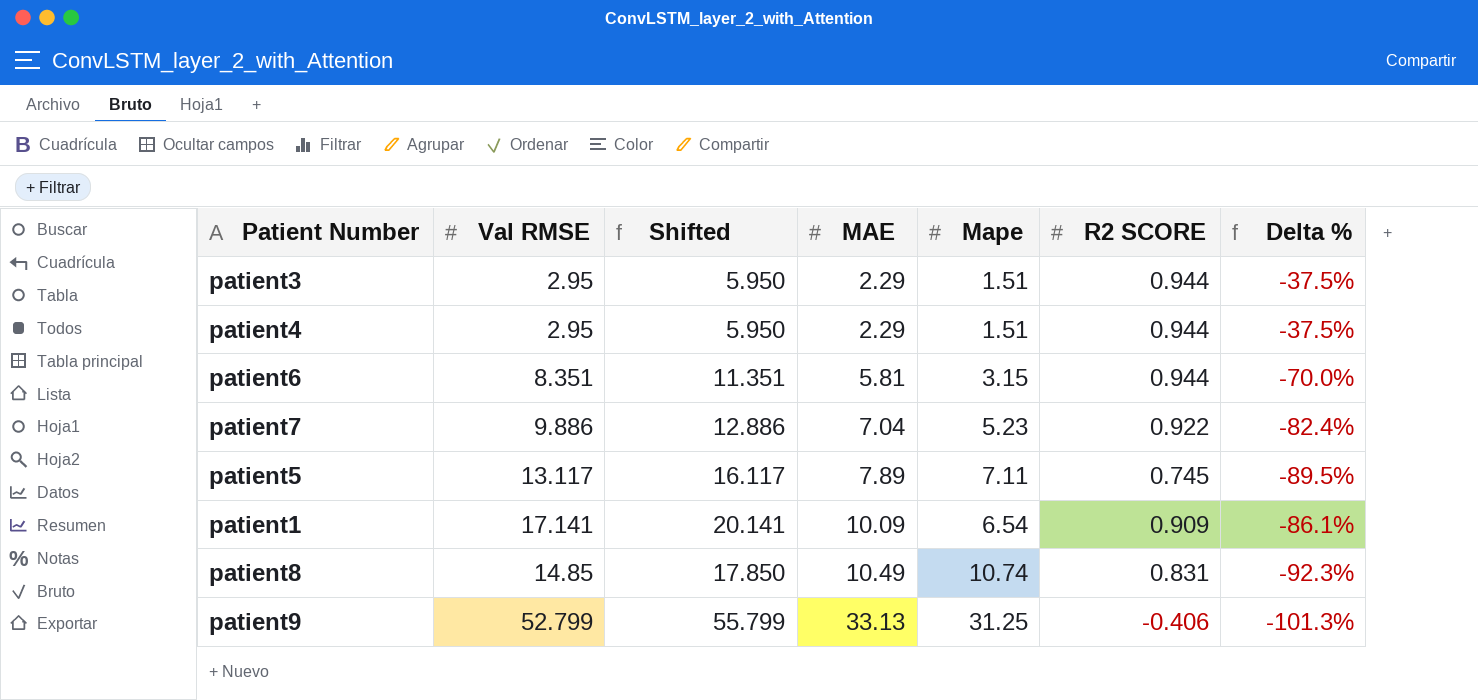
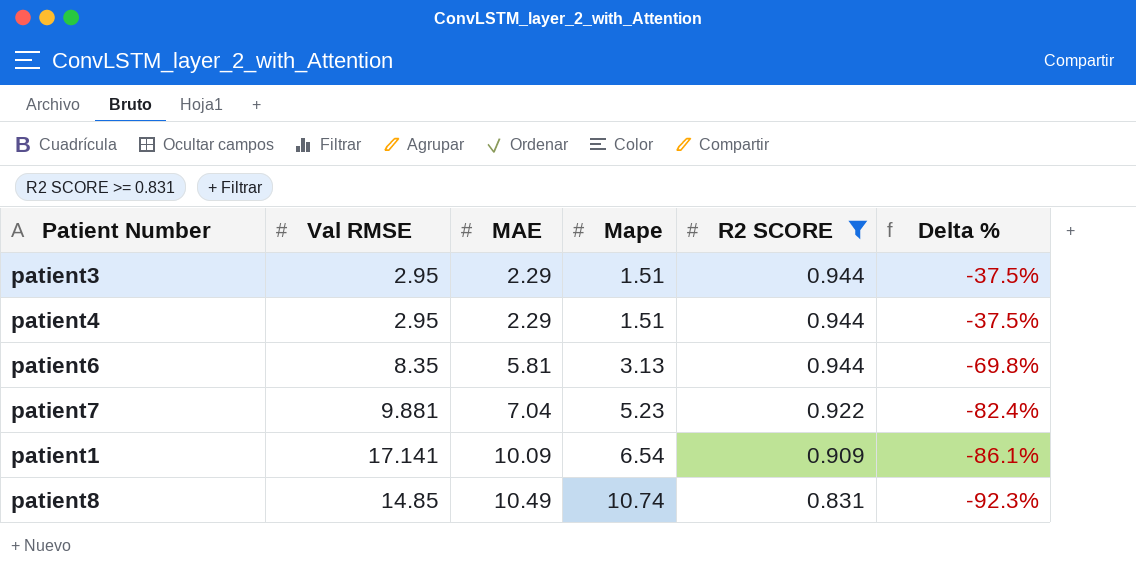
filter: none -> R2 SCORE >= 0.831
column Shifted | formula: [Val RMSE] + 3 -> none
patient6 | Val RMSE: 8.351 -> 8.35
patient6 | Mape: 3.15 -> 3.13
patient6 | Delta %: -70.0% -> -69.8%
patient7 | Val RMSE: 9.886 -> 9.881

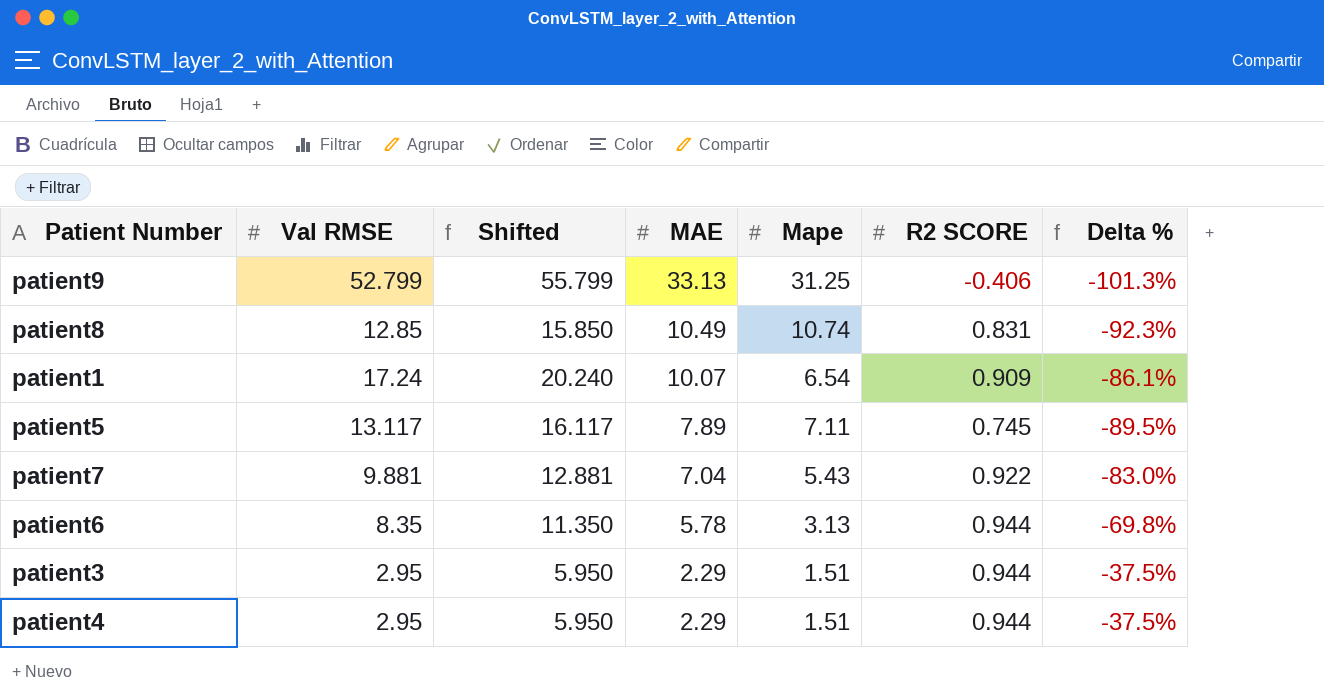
filter: R2 SCORE >= 0.831 -> none
row order: MAE ascending -> MAE descending
column Shifted | formula: none -> [Val RMSE] + 3
patient8 | Val RMSE: 14.85 -> 12.85
patient1 | Val RMSE: 17.141 -> 17.24
patient1 | MAE: 10.09 -> 10.07
patient7 | Mape: 5.23 -> 5.43
patient7 | Delta %: -82.4% -> -83.0%
patient6 | MAE: 5.81 -> 5.78

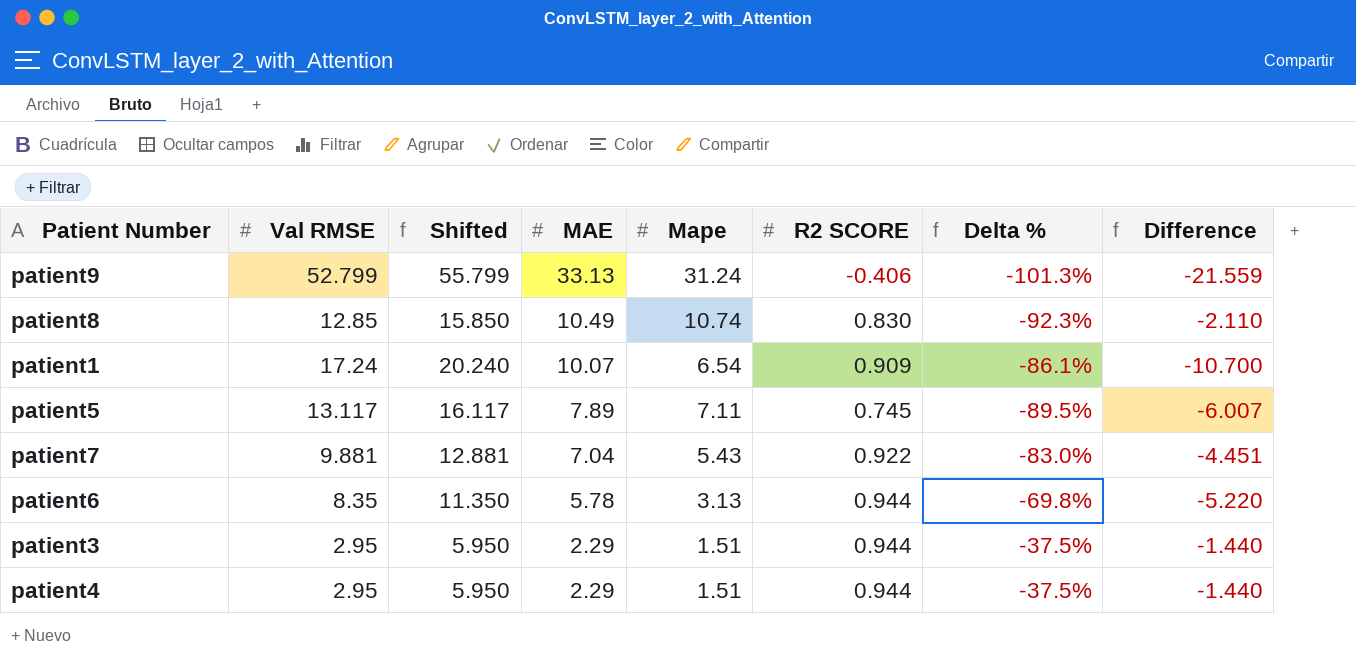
column Difference | formula: none -> [Mape] - [Val RMSE]
patient9 | Mape: 31.25 -> 31.24
patient8 | R2 SCORE: 0.831 -> 0.830

